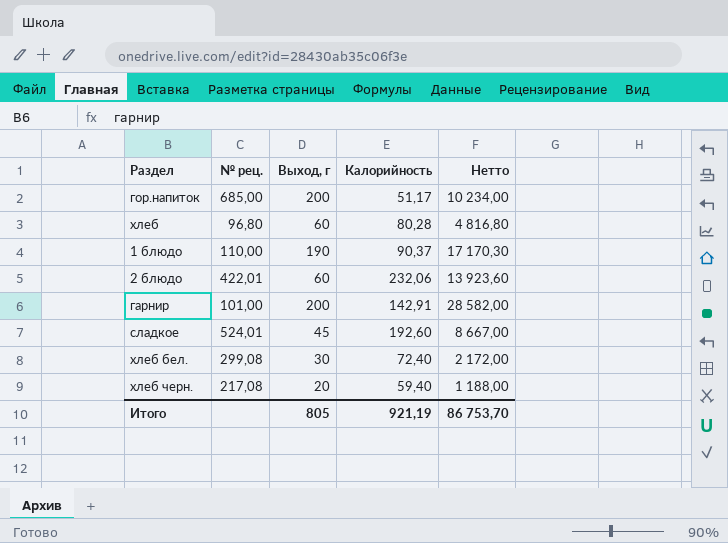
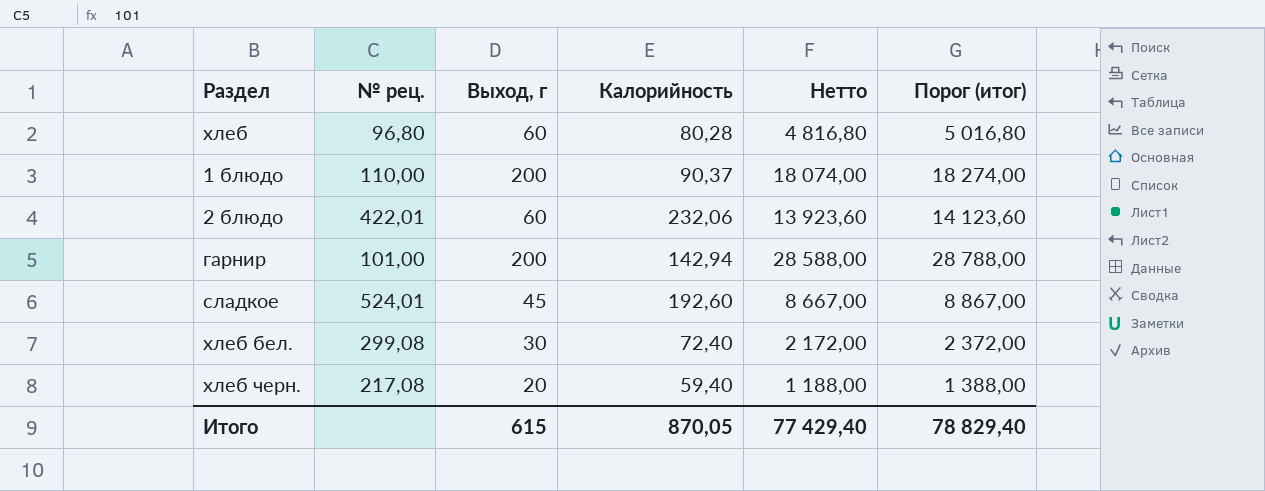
column Порог (итог) | formula: none -> [Нетто] + 200
row гор.напиток: 685,00 | 200 | 51,17 | 10 234,00 -> none
1 блюдо | Выход, г: 190 -> 200
1 блюдо | Нетто: 17 170,30 -> 18 074,00
гарнир | Калорийность: 142,91 -> 142,94
гарнир | Нетто: 28 582,00 -> 28 588,00
Итого | Выход, г: 805 -> 615
Итого | Калорийность: 921,19 -> 870,05
Итого | Нетто: 86 753,70 -> 77 429,40

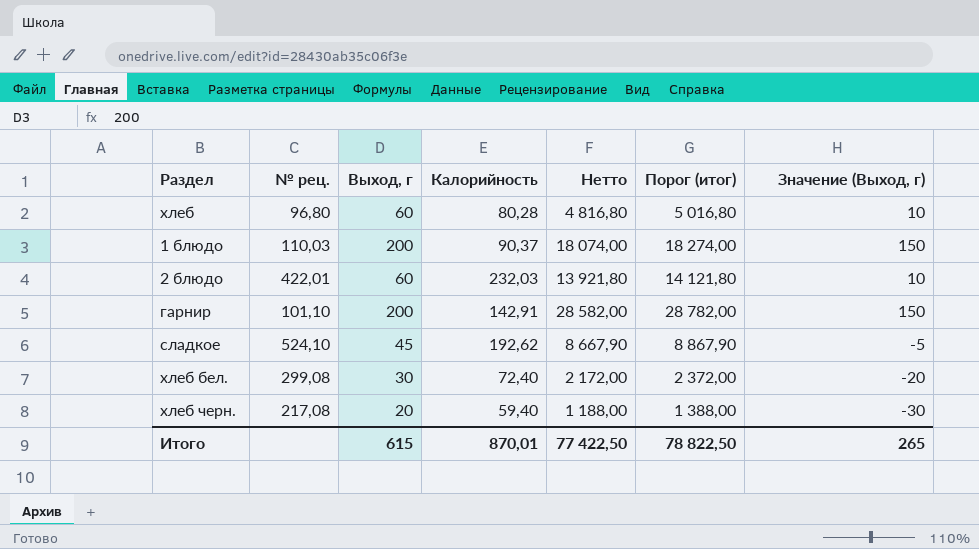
column Значение (Выход, г) | formula: none -> [Выход, г] - 50
1 блюдо | № рец.: 110,00 -> 110,03
2 блюдо | Калорийность: 232,06 -> 232,03
2 блюдо | Нетто: 13 923,60 -> 13 921,80
2 блюдо | Порог (итог): 14 123,60 -> 14 121,80
гарнир | № рец.: 101,00 -> 101,10
гарнир | Калорийность: 142,94 -> 142,91
гарнир | Нетто: 28 588,00 -> 28 582,00
гарнир | Порог (итог): 28 788,00 -> 28 782,00
сладкое | № рец.: 524,01 -> 524,10
сладкое | Калорийность: 192,60 -> 192,62
сладкое | Нетто: 8 667,00 -> 8 667,90
сладкое | Порог (итог): 8 867,00 -> 8 867,90
Итого | Калорийность: 870,05 -> 870,01
Итого | Нетто: 77 429,40 -> 77 422,50
Итого | Порог (итог): 78 829,40 -> 78 822,50

